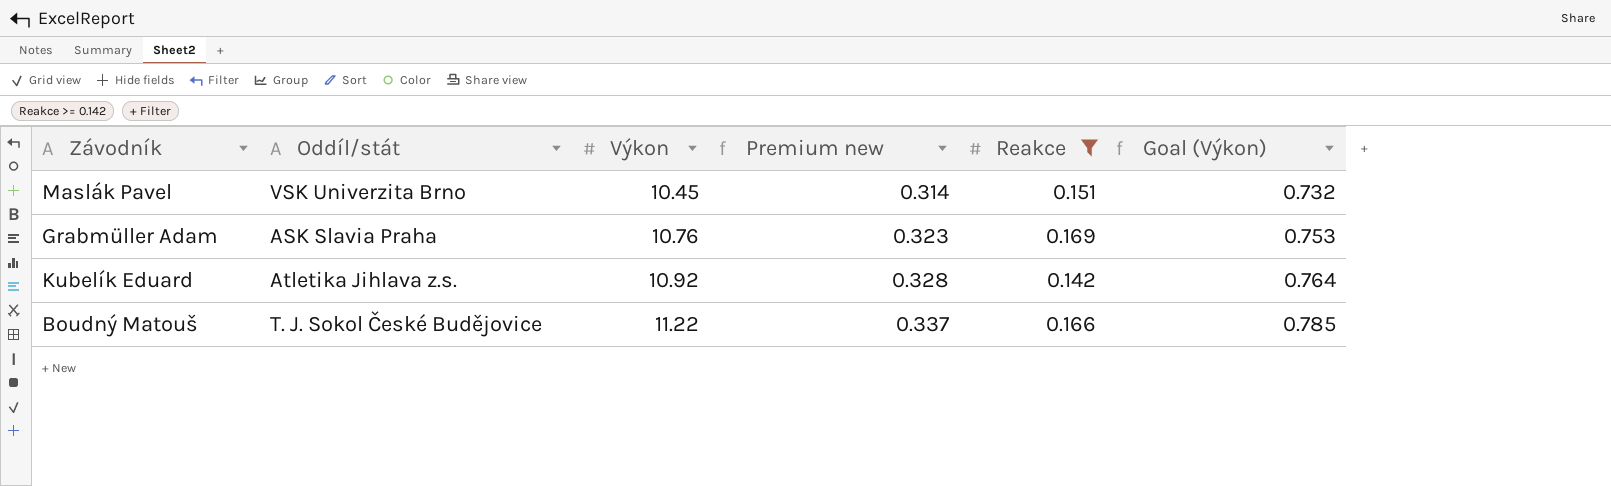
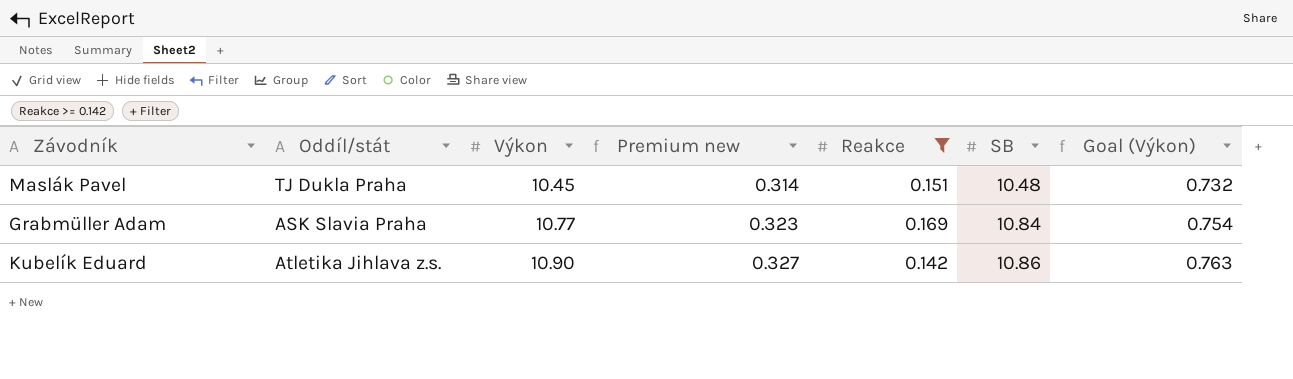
column SB | position: none -> 6
row Boudný Matouš: T. J. Sokol České Budějovice | 11.22 | 0.337 | 0.166 | 0.785 -> none
Maslák Pavel | Oddíl/stát: VSK Univerzita Brno -> TJ Dukla Praha
Grabmüller Adam | Výkon: 10.76 -> 10.77
Grabmüller Adam | Goal (Výkon): 0.753 -> 0.754
Kubelík Eduard | Výkon: 10.92 -> 10.90
Kubelík Eduard | Premium new: 0.328 -> 0.327
Kubelík Eduard | Goal (Výkon): 0.764 -> 0.763

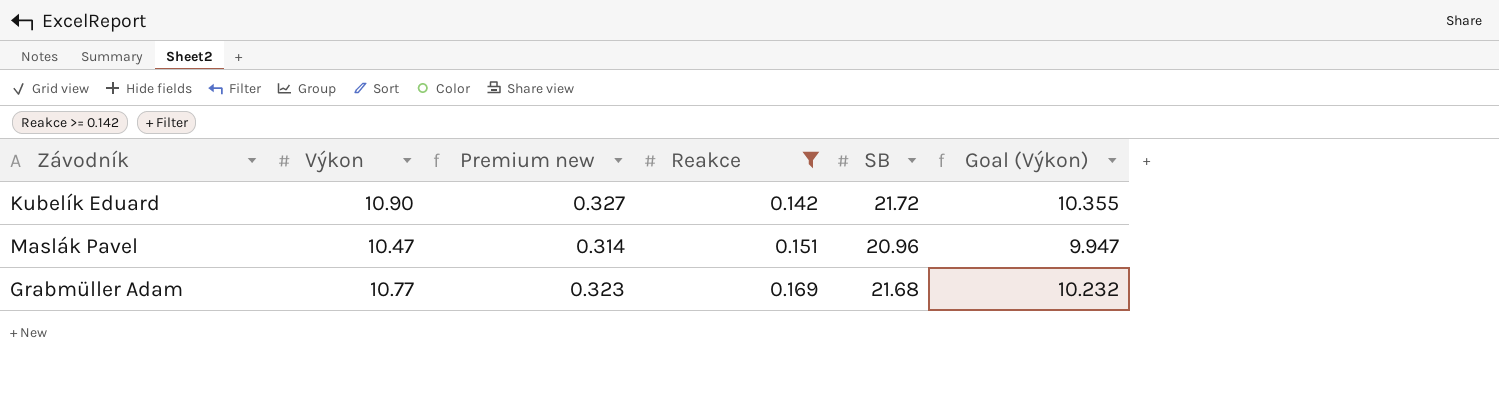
row order: Výkon ascending -> Reakce ascending
column Oddíl/stát | position: 2 -> none
column Goal (Výkon) | formula: [Výkon] * 0.07 -> [Výkon] * 0.95
Kubelík Eduard | SB: 10.86 -> 21.72
Maslák Pavel | Výkon: 10.45 -> 10.47
Maslák Pavel | SB: 10.48 -> 20.96
Grabmüller Adam | SB: 10.84 -> 21.68

